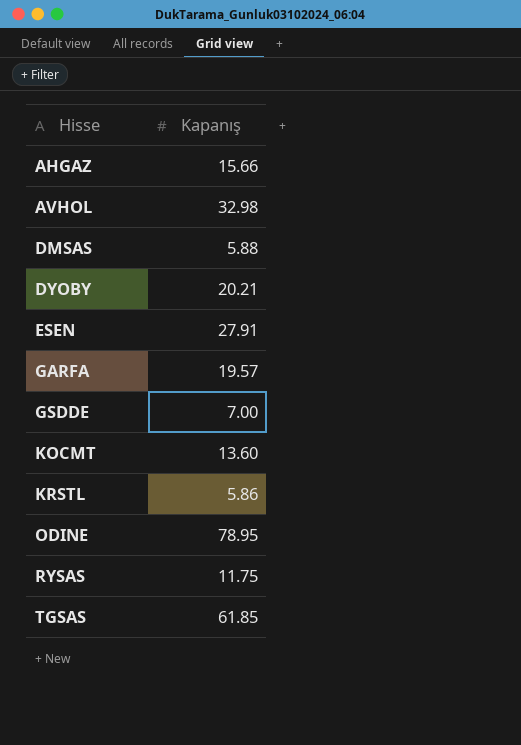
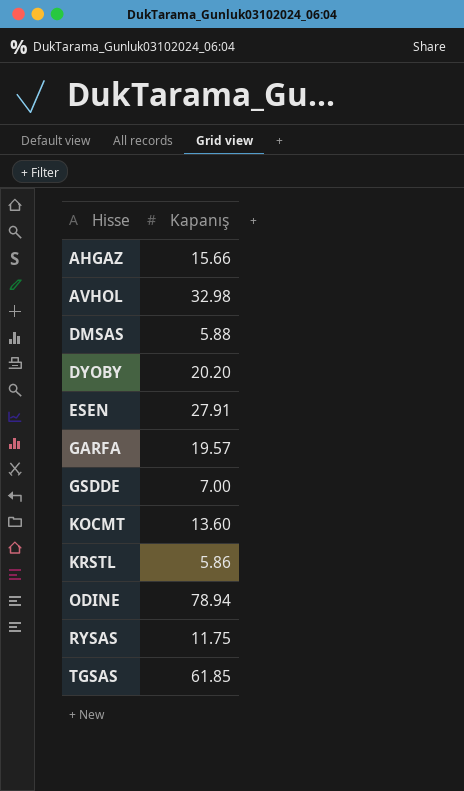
DYOBY | Kapanış: 20.21 -> 20.20
ODINE | Kapanış: 78.95 -> 78.94

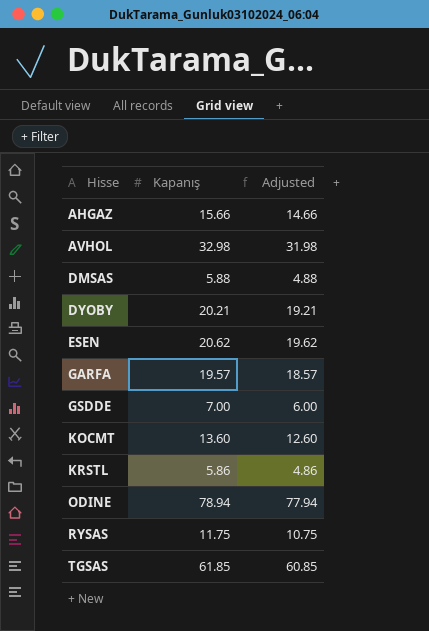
column Adjusted | formula: none -> [Kapanış] - 1
DYOBY | Kapanış: 20.20 -> 20.21
ESEN | Kapanış: 27.91 -> 20.62

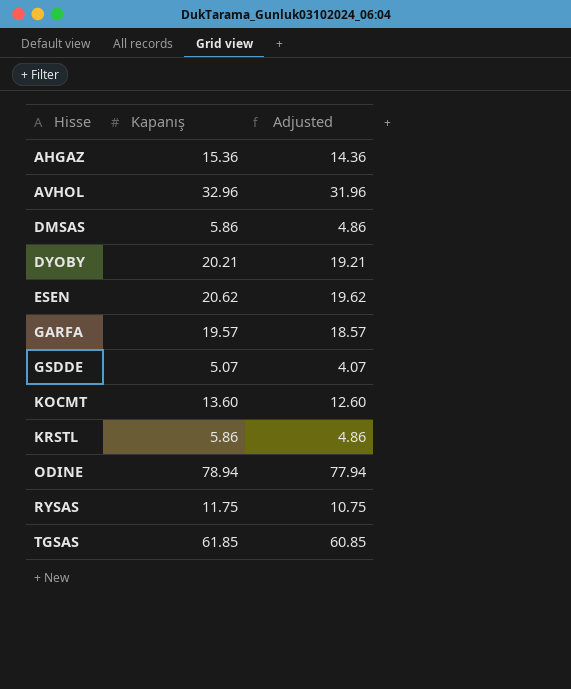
AHGAZ | Kapanış: 15.66 -> 15.36
AHGAZ | Adjusted: 14.66 -> 14.36
AVHOL | Kapanış: 32.98 -> 32.96
AVHOL | Adjusted: 31.98 -> 31.96
DMSAS | Kapanış: 5.88 -> 5.86
DMSAS | Adjusted: 4.88 -> 4.86
GSDDE | Kapanış: 7.00 -> 5.07
GSDDE | Adjusted: 6.00 -> 4.07

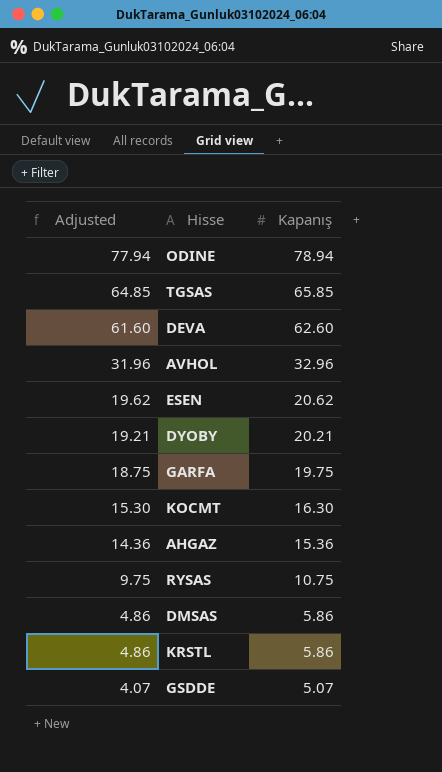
row order: Hisse ascending -> Adjusted descending
column Adjusted | position: 3 -> 1
TGSAS | Adjusted: 60.85 -> 64.85
TGSAS | Kapanış: 61.85 -> 65.85
row DEVA: none -> 61.60 | 62.60
GARFA | Adjusted: 18.57 -> 18.75
GARFA | Kapanış: 19.57 -> 19.75
KOCMT | Adjusted: 12.60 -> 15.30
KOCMT | Kapanış: 13.60 -> 16.30
RYSAS | Adjusted: 10.75 -> 9.75
RYSAS | Kapanış: 11.75 -> 10.75

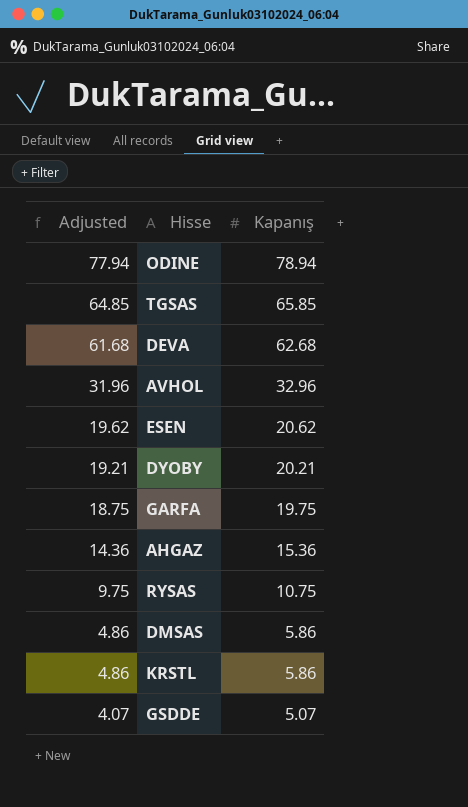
row KOCMT: 15.30 | 16.30 -> none
DEVA | Adjusted: 61.60 -> 61.68
DEVA | Kapanış: 62.60 -> 62.68

